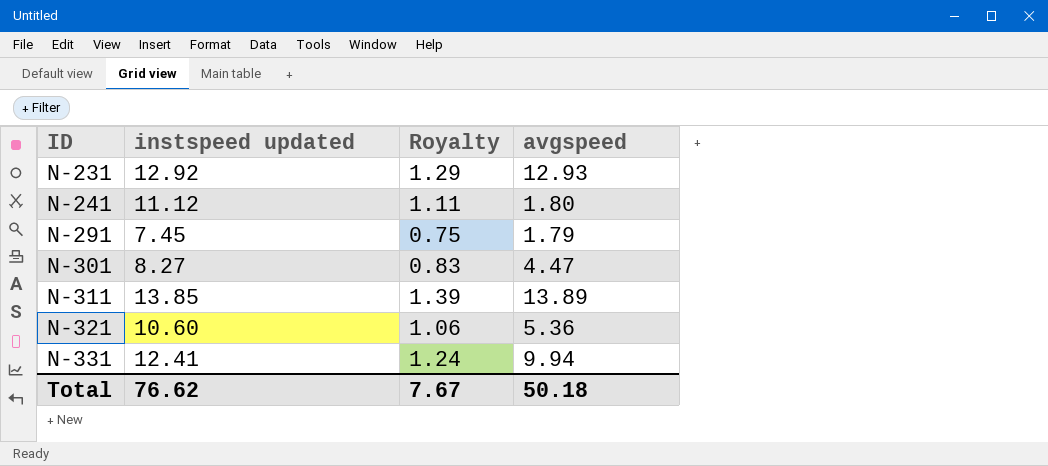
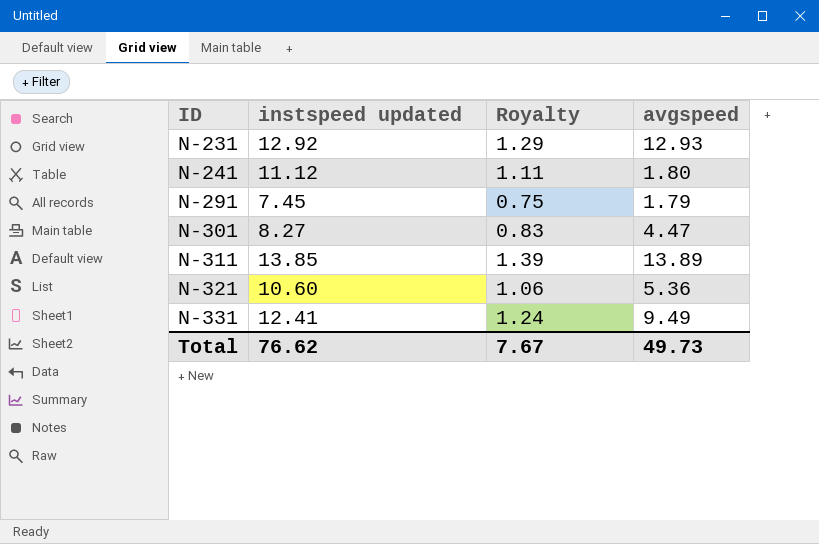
N-331 | avgspeed: 9.94 -> 9.49
Total | avgspeed: 50.18 -> 49.73

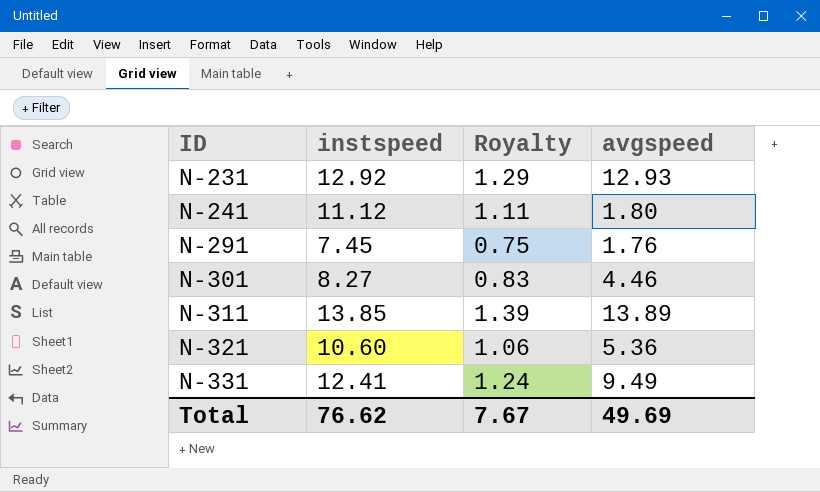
column name: instspeed updated -> instspeed
N-291 | avgspeed: 1.79 -> 1.76
N-301 | avgspeed: 4.47 -> 4.46
Total | avgspeed: 49.73 -> 49.69

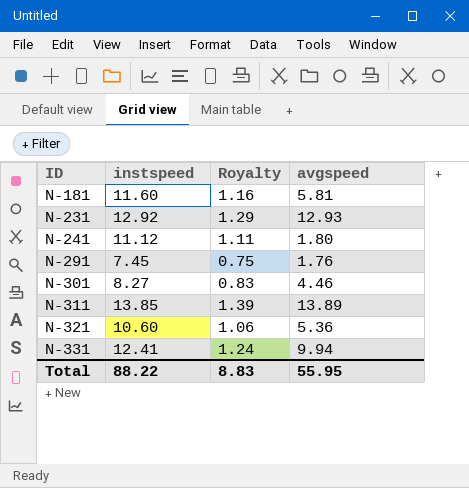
row N-181: none -> 11.60 | 1.16 | 5.81
N-331 | avgspeed: 9.49 -> 9.94
Total | instspeed: 76.62 -> 88.22
Total | Royalty: 7.67 -> 8.83
Total | avgspeed: 49.69 -> 55.95

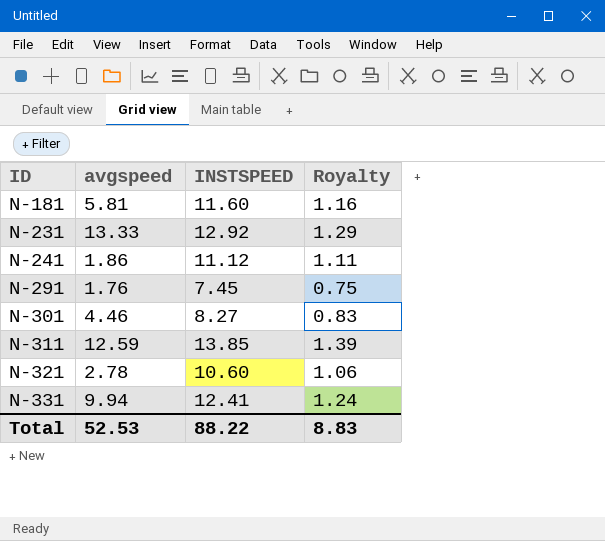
column avgspeed | position: 4 -> 2
column name: instspeed -> INSTSPEED
N-231 | avgspeed: 12.93 -> 13.33
N-241 | avgspeed: 1.80 -> 1.86
N-311 | avgspeed: 13.89 -> 12.59
N-321 | avgspeed: 5.36 -> 2.78
Total | avgspeed: 55.95 -> 52.53

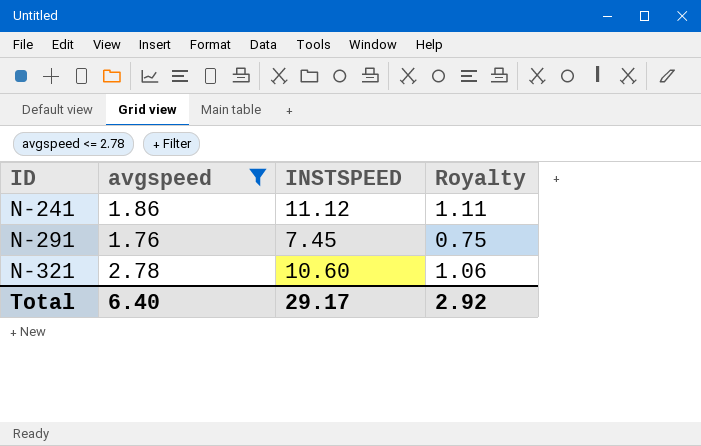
filter: none -> avgspeed <= 2.78
Total | avgspeed: 52.53 -> 6.40
Total | INSTSPEED: 88.22 -> 29.17
Total | Royalty: 8.83 -> 2.92

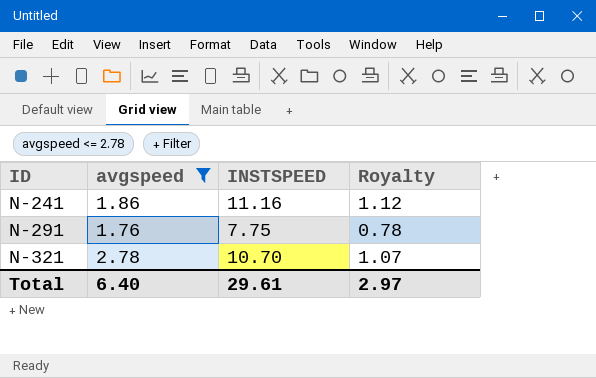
N-241 | INSTSPEED: 11.12 -> 11.16
N-241 | Royalty: 1.11 -> 1.12
N-291 | INSTSPEED: 7.45 -> 7.75
N-291 | Royalty: 0.75 -> 0.78
N-321 | INSTSPEED: 10.60 -> 10.70
N-321 | Royalty: 1.06 -> 1.07
Total | INSTSPEED: 29.17 -> 29.61
Total | Royalty: 2.92 -> 2.97

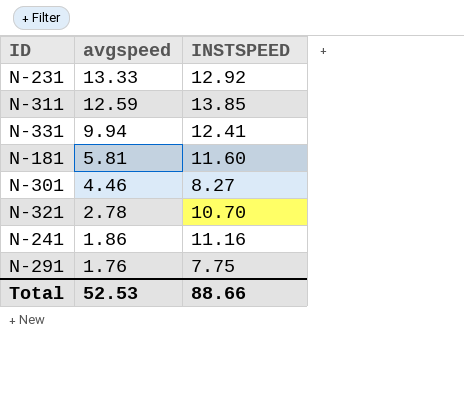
filter: avgspeed <= 2.78 -> none
row order: ID ascending -> avgspeed descending
column Royalty | formula: [INSTSPEED] * 0.1 -> none
Total | avgspeed: 6.40 -> 52.53
Total | INSTSPEED: 29.61 -> 88.66

